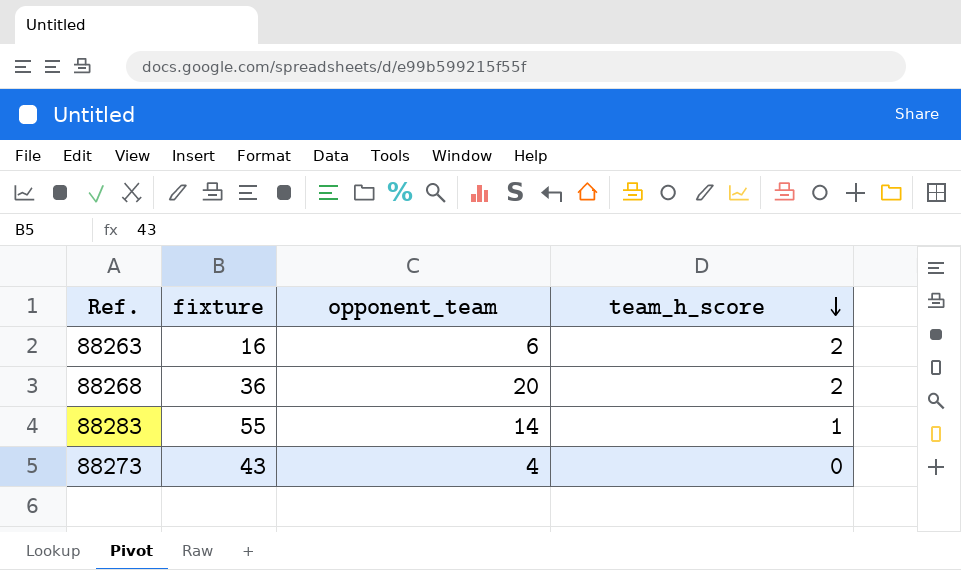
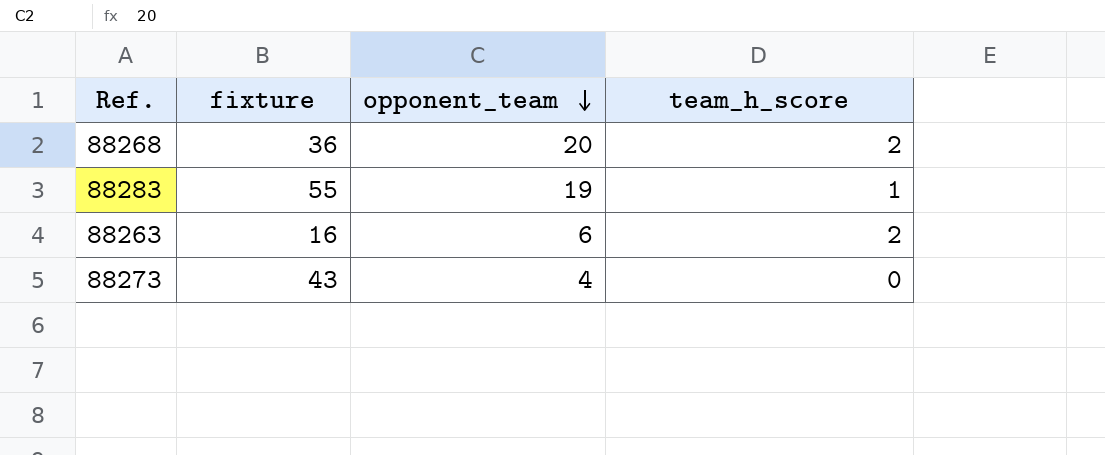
row order: team_h_score descending -> opponent_team descending
88283 | opponent_team: 14 -> 19

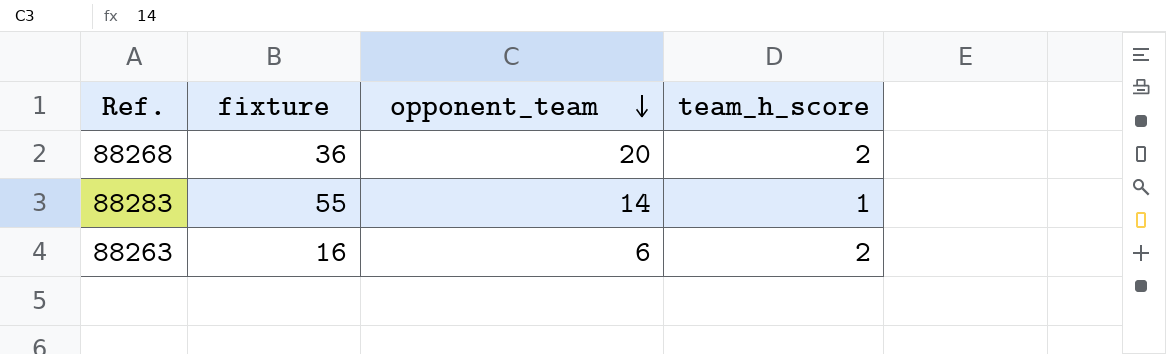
row 88273: 43 | 4 | 0 -> none
88283 | opponent_team: 19 -> 14

